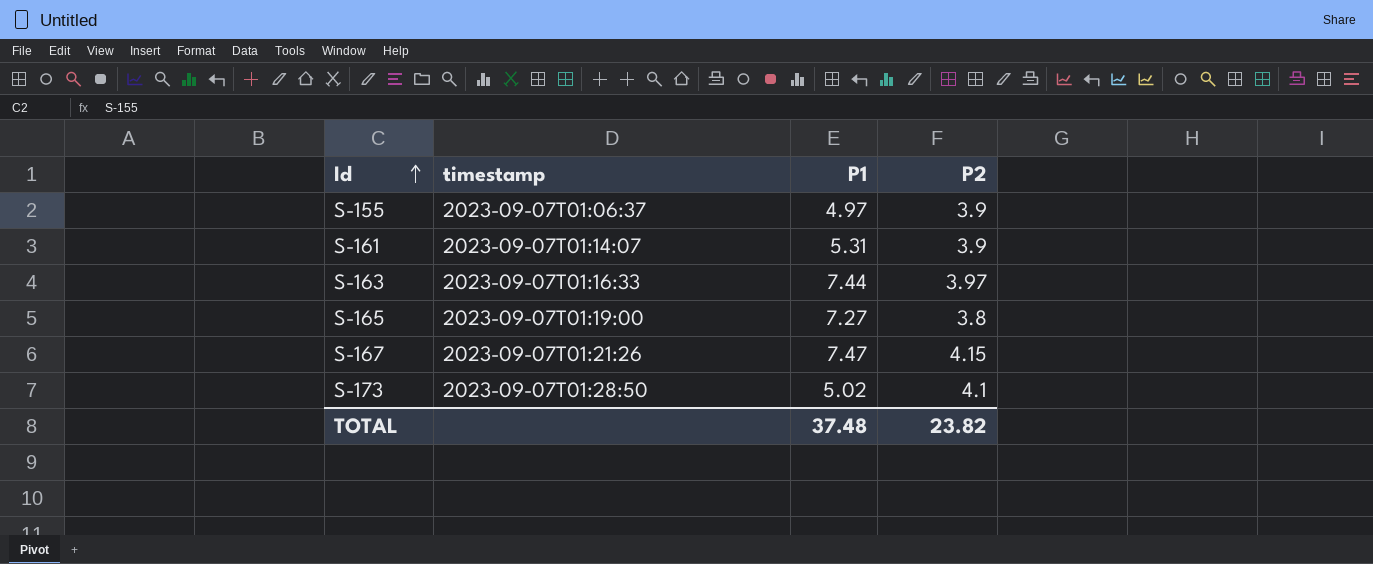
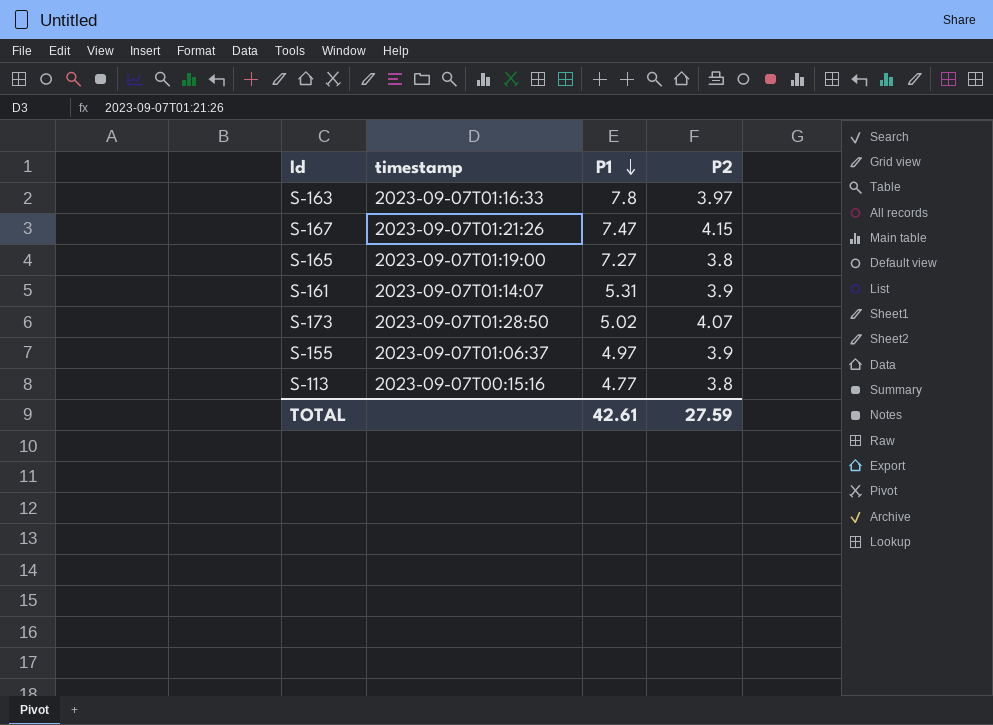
row order: Id ascending -> P1 descending
S-163 | P1: 7.44 -> 7.8
S-173 | P2: 4.1 -> 4.07
row S-113: none -> 2023-09-07T00:15:16 | 4.77 | 3.8
TOTAL | P1: 37.48 -> 42.61
TOTAL | P2: 23.82 -> 27.59

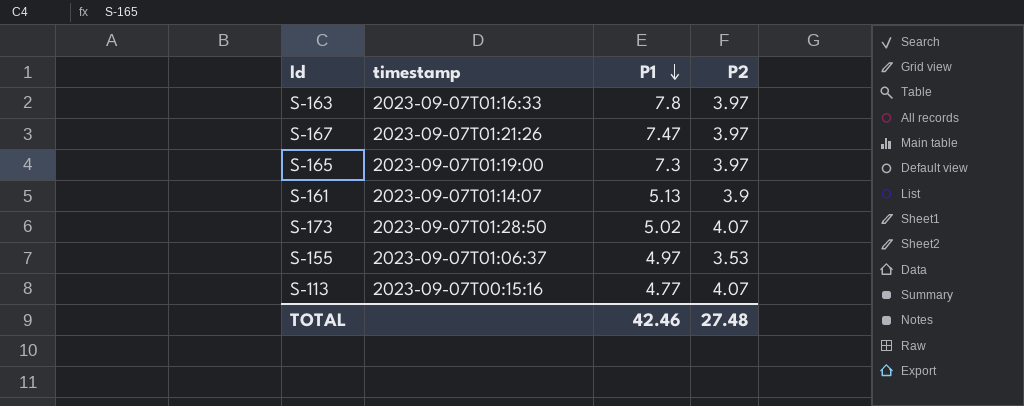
S-167 | P2: 4.15 -> 3.97
S-165 | P1: 7.27 -> 7.3
S-165 | P2: 3.8 -> 3.97
S-161 | P1: 5.31 -> 5.13
S-155 | P2: 3.9 -> 3.53
S-113 | P2: 3.8 -> 4.07
TOTAL | P1: 42.61 -> 42.46
TOTAL | P2: 27.59 -> 27.48

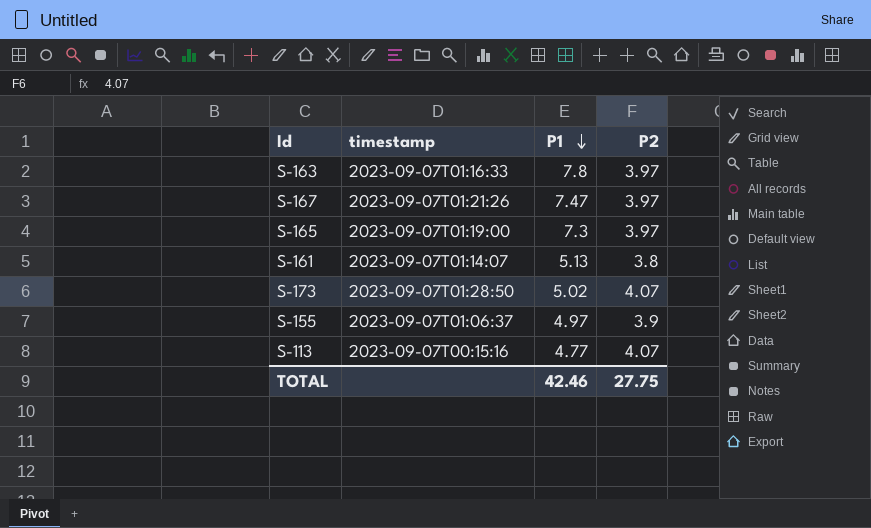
S-161 | P2: 3.9 -> 3.8
S-155 | P2: 3.53 -> 3.9
TOTAL | P2: 27.48 -> 27.75

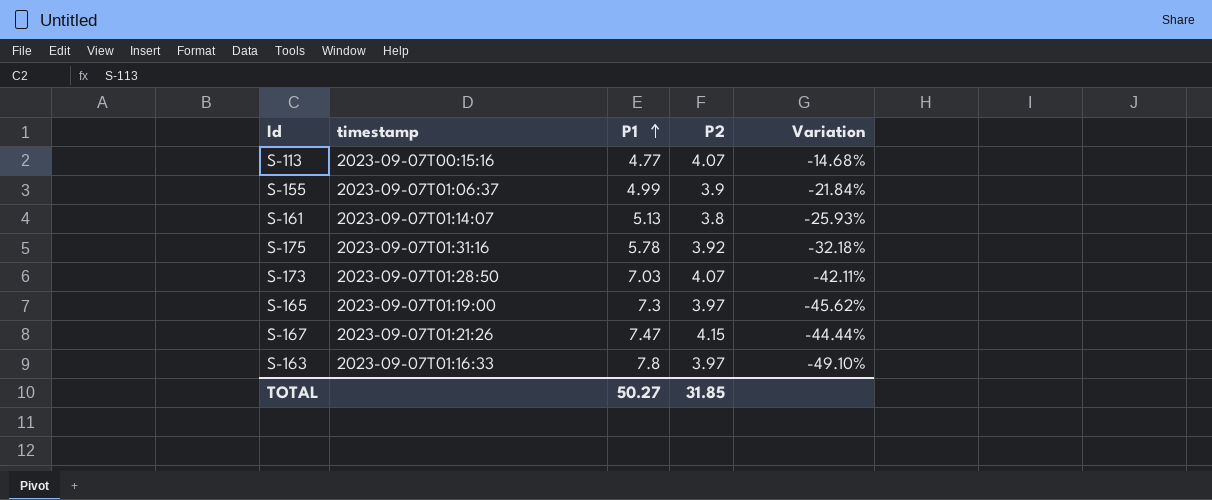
row order: P1 descending -> P1 ascending
column Variation | formula: none -> ([P2] - [P1]) / [P1]
S-155 | P1: 4.97 -> 4.99
row S-175: none -> 2023-09-07T01:31:16 | 5.78 | 3.92 | -32.18%
S-173 | P1: 5.02 -> 7.03
S-167 | P2: 3.97 -> 4.15
TOTAL | P1: 42.46 -> 50.27
TOTAL | P2: 27.75 -> 31.85

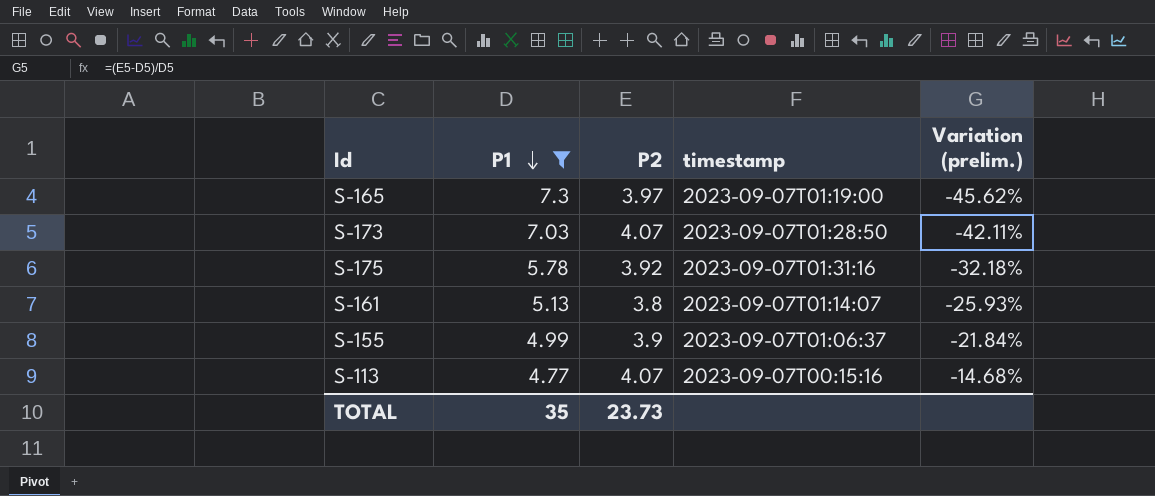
filter: none -> P1 <= 7.3
row order: P1 ascending -> P1 descending
column timestamp | position: 2 -> 4
column name: Variation -> Variation (prelim.)
TOTAL | P1: 50.27 -> 35
TOTAL | P2: 31.85 -> 23.73

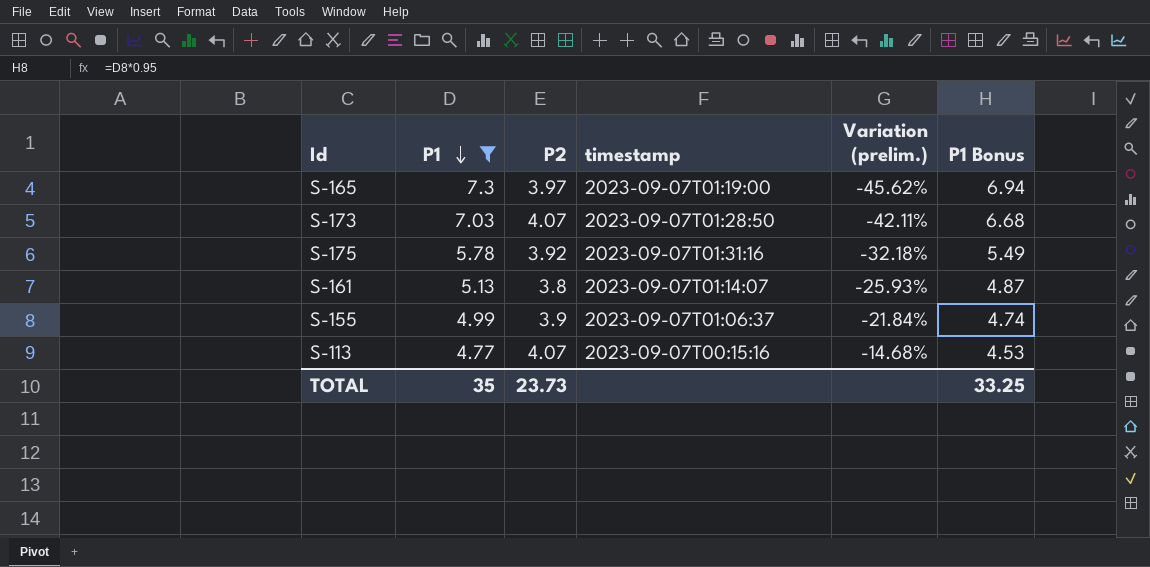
column P1 Bonus | formula: none -> [P1] * 0.95

